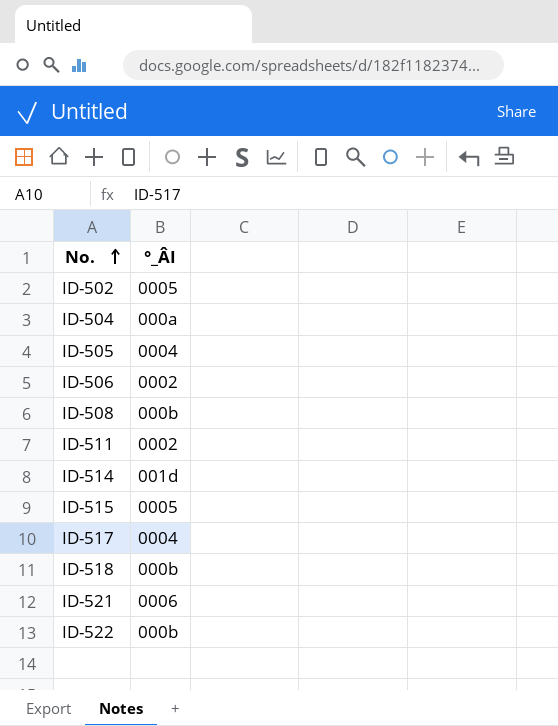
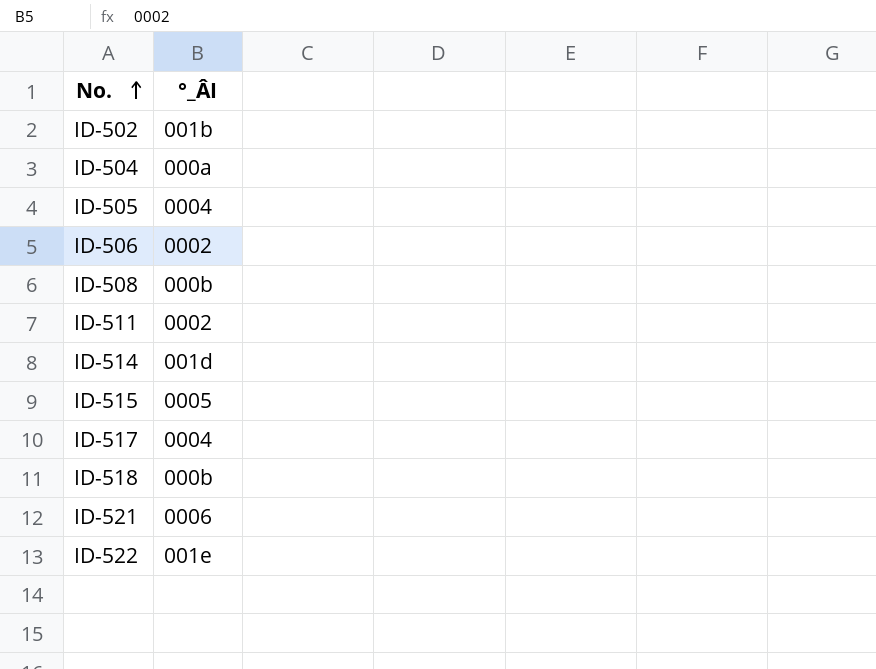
ID-502 | °_ÂI: 0005 -> 001b
ID-522 | °_ÂI: 000b -> 001e

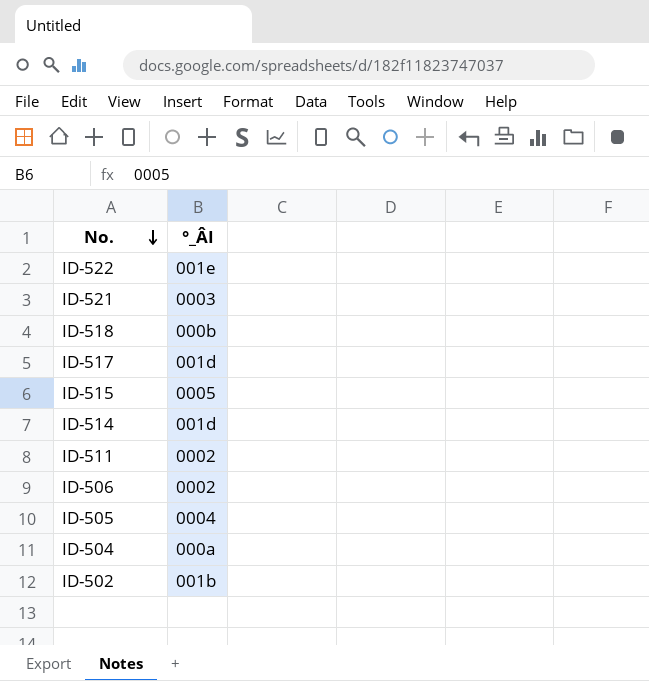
row order: No. ascending -> No. descending
row ID-508: 000b -> none
ID-521 | °_ÂI: 0006 -> 0003
ID-517 | °_ÂI: 0004 -> 001d

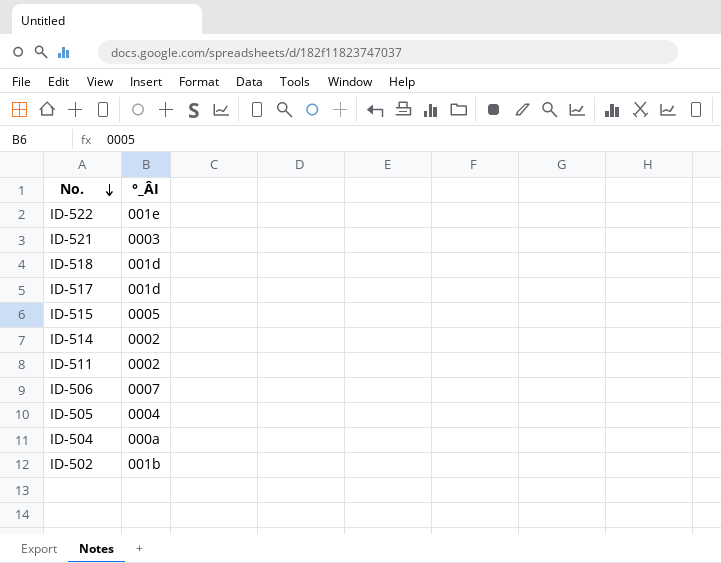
ID-518 | °_ÂI: 000b -> 001d
ID-514 | °_ÂI: 001d -> 0002
ID-506 | °_ÂI: 0002 -> 0007

